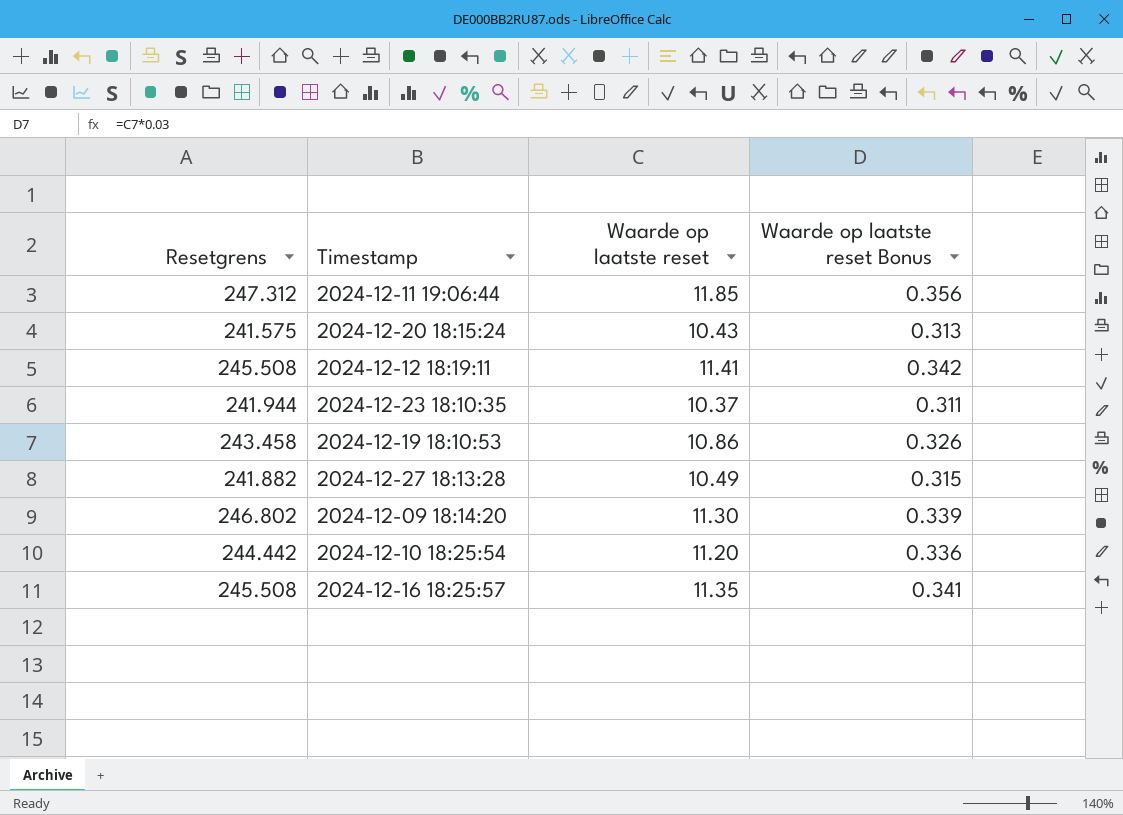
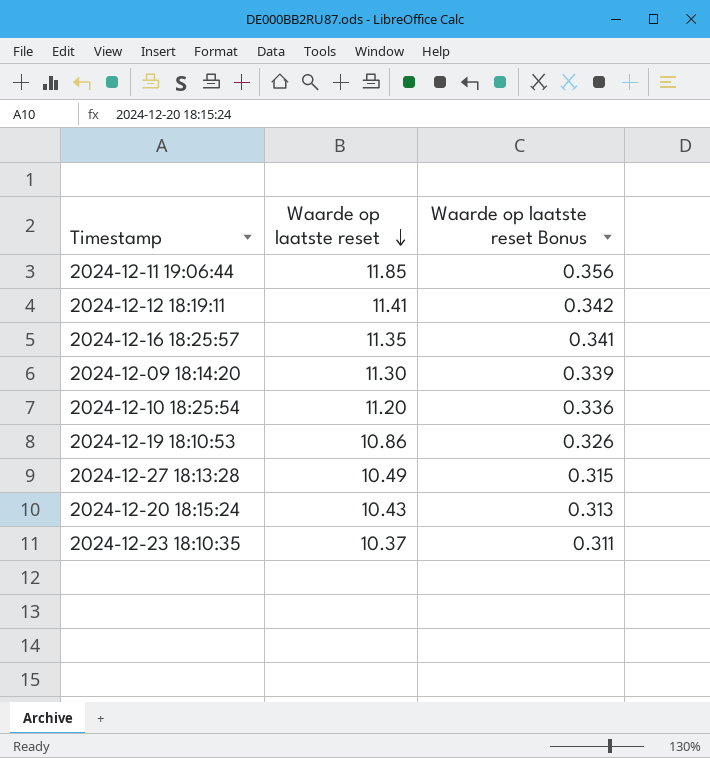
row order: none -> Waarde op laatste reset descending
column Resetgrens | position: 1 -> none

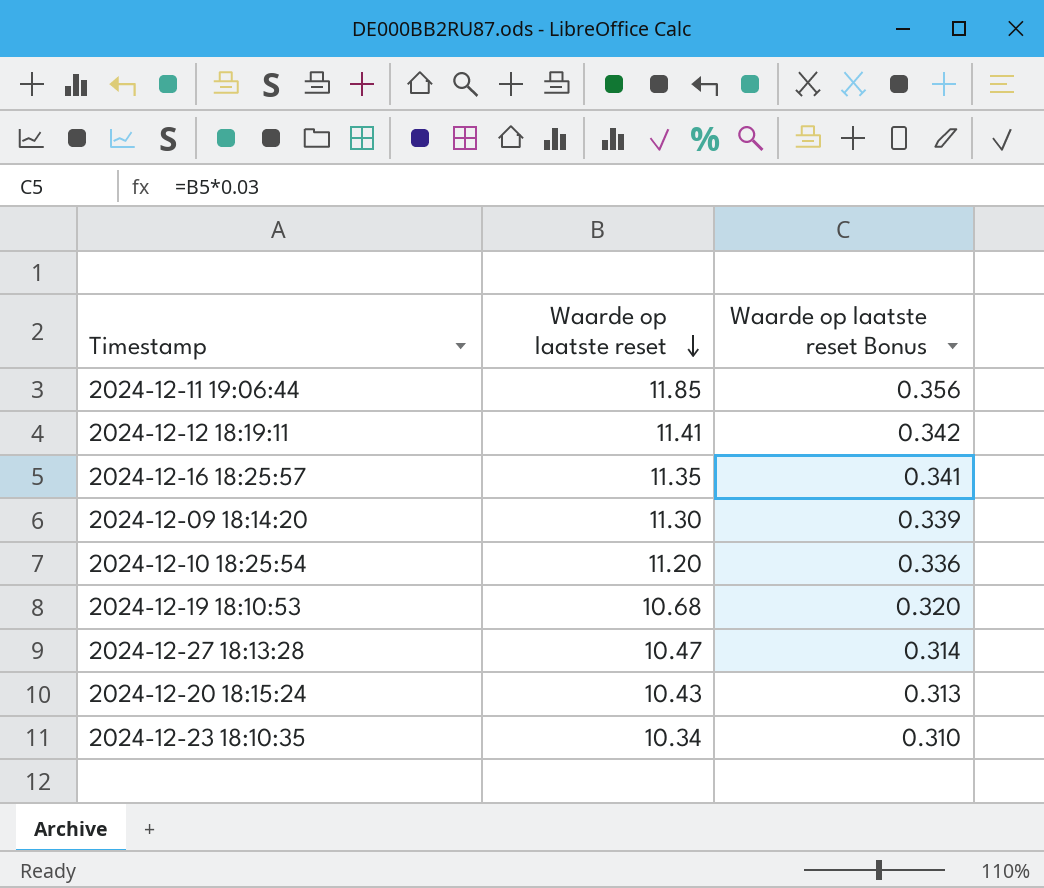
2024-12-19 18:10:53 | Waarde op laatste reset: 10.86 -> 10.68
2024-12-19 18:10:53 | Waarde op laatste reset Bonus: 0.326 -> 0.320
2024-12-27 18:13:28 | Waarde op laatste reset: 10.49 -> 10.47
2024-12-27 18:13:28 | Waarde op laatste reset Bonus: 0.315 -> 0.314
2024-12-23 18:10:35 | Waarde op laatste reset: 10.37 -> 10.34
2024-12-23 18:10:35 | Waarde op laatste reset Bonus: 0.311 -> 0.310

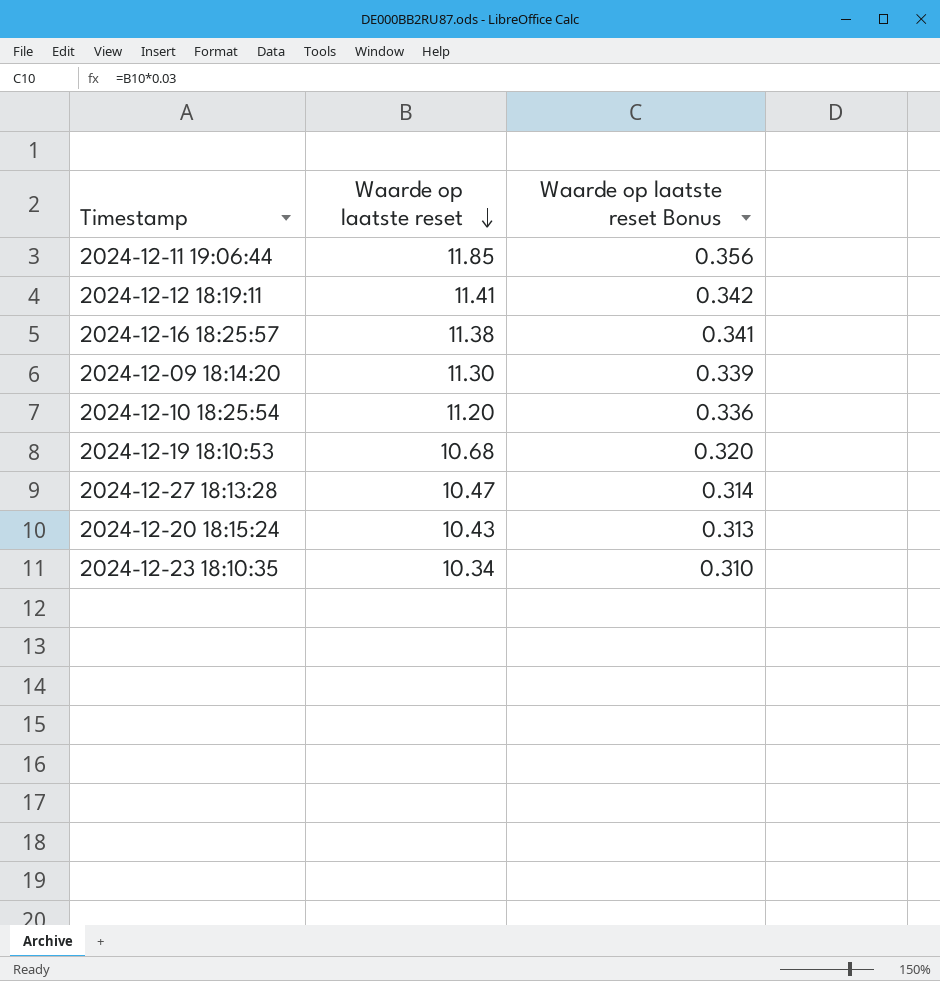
2024-12-16 18:25:57 | Waarde op laatste reset: 11.35 -> 11.38

